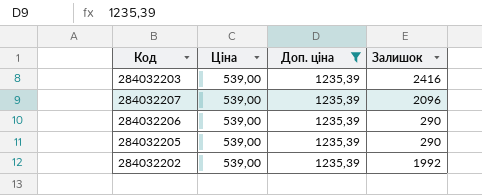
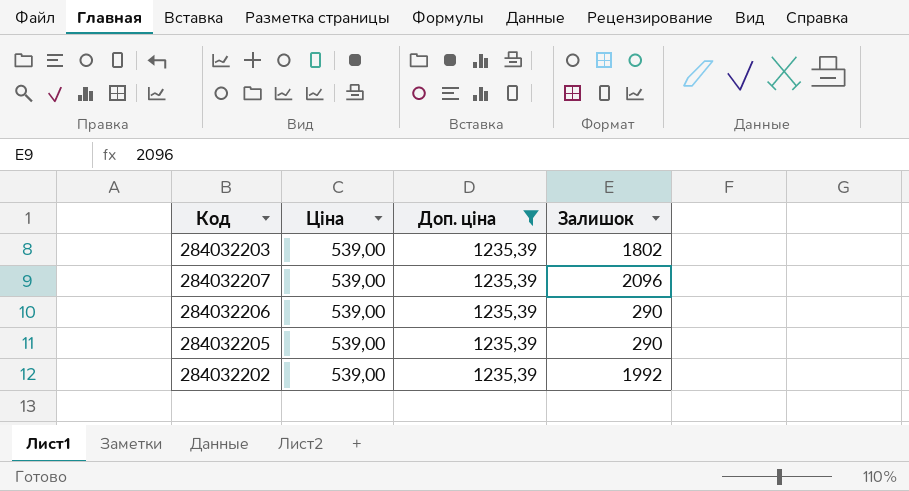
284032203 | Залишок: 2416 -> 1802

